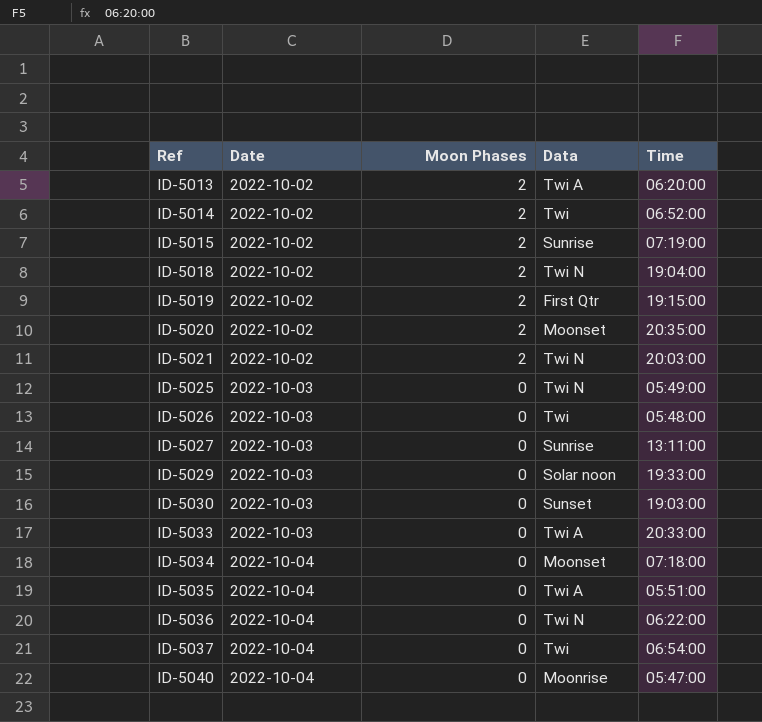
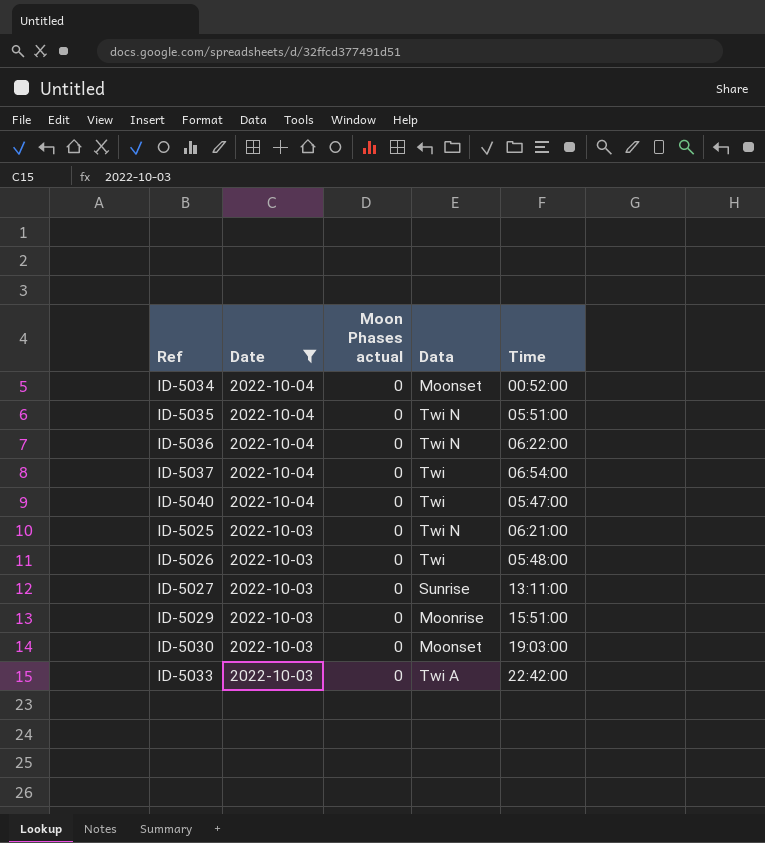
filter: none -> Date != 2022-10-02
row order: Ref ascending -> Date descending
column name: Moon Phases -> Moon Phases actual
ID-5034 | Time: 07:18:00 -> 00:52:00
ID-5035 | Data: Twi A -> Twi N
ID-5040 | Data: Moonrise -> Twi
ID-5025 | Time: 05:49:00 -> 06:21:00
ID-5029 | Data: Solar noon -> Moonrise
ID-5029 | Time: 19:33:00 -> 15:51:00
ID-5030 | Data: Sunset -> Moonset
ID-5033 | Time: 20:33:00 -> 22:42:00

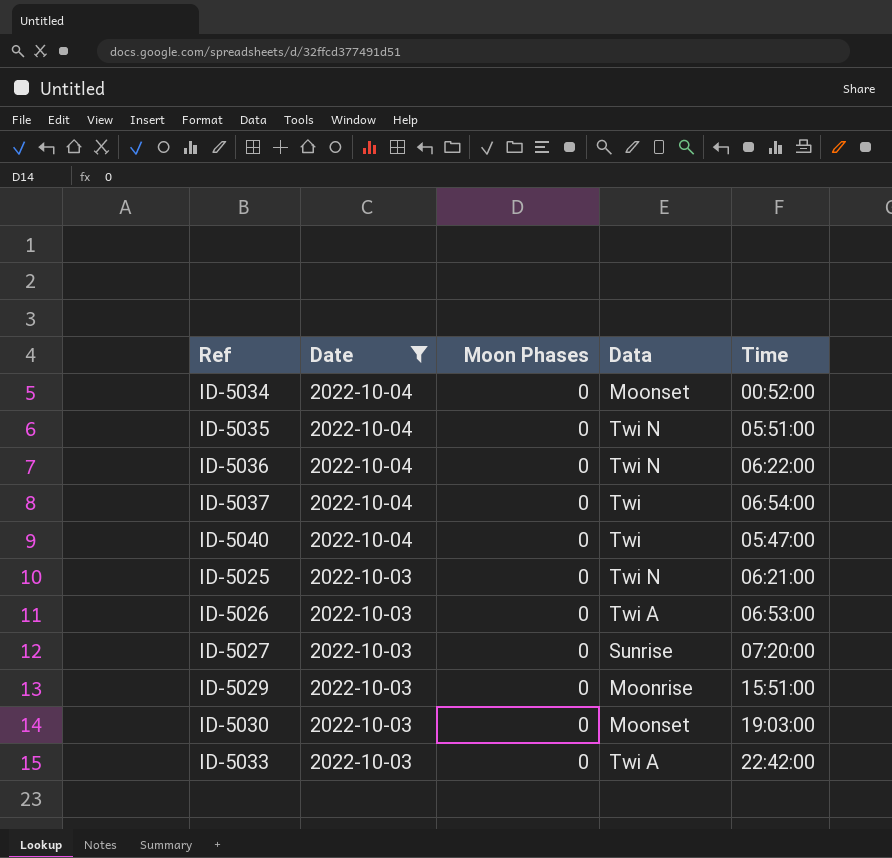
column name: Moon Phases actual -> Moon Phases
ID-5026 | Data: Twi -> Twi A
ID-5026 | Time: 05:48:00 -> 06:53:00
ID-5027 | Time: 13:11:00 -> 07:20:00

